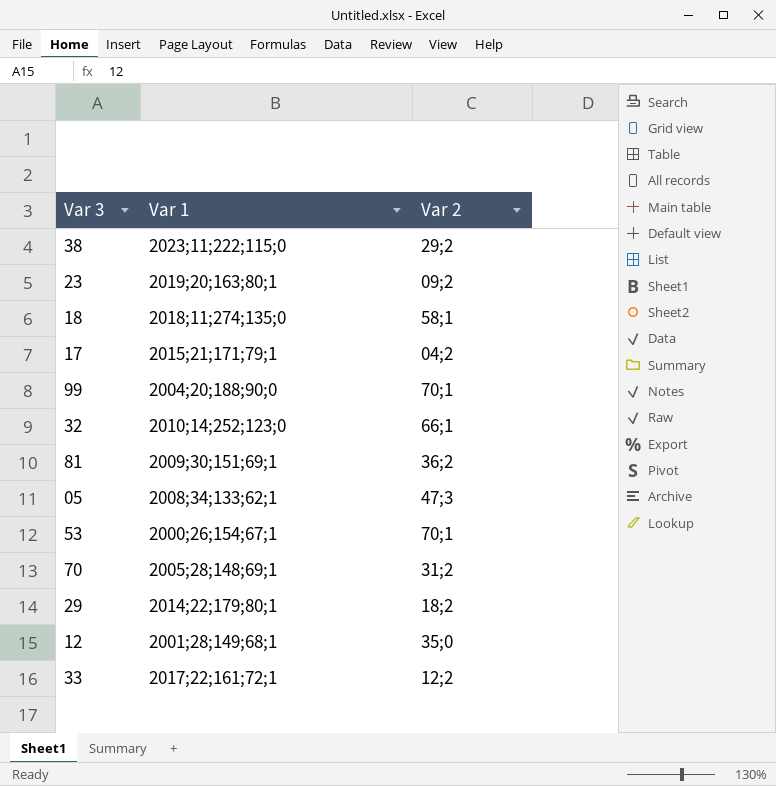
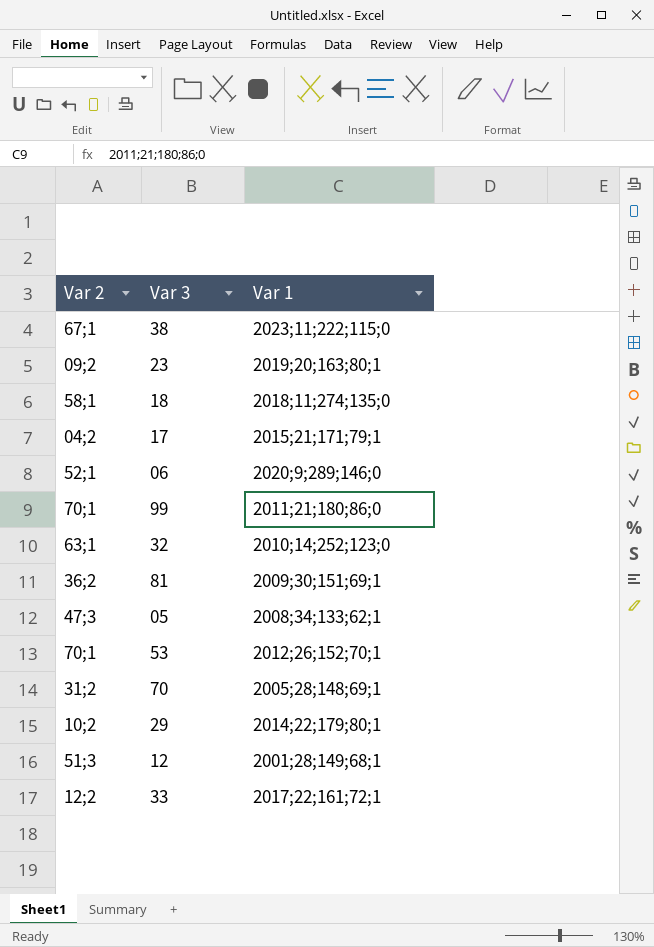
column Var 2 | position: 3 -> 1
38 | Var 2: 29;2 -> 67;1
row 06: none -> 52;1 | 2020;9;289;146;0
99 | Var 1: 2004;20;188;90;0 -> 2011;21;180;86;0
32 | Var 2: 66;1 -> 63;1
53 | Var 1: 2000;26;154;67;1 -> 2012;26;152;70;1
29 | Var 2: 18;2 -> 10;2
12 | Var 2: 35;0 -> 51;3

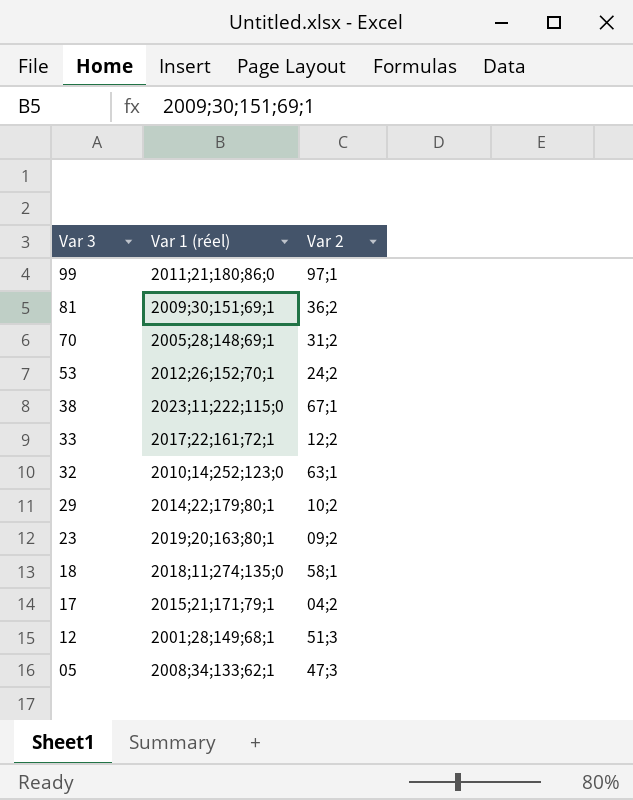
row order: none -> Var 3 descending
column name: Var 1 -> Var 1 (réel)
column Var 2 | position: 1 -> 3
row 06: 52;1 | 2020;9;289;146;0 -> none
99 | Var 2: 70;1 -> 97;1
53 | Var 2: 70;1 -> 24;2

